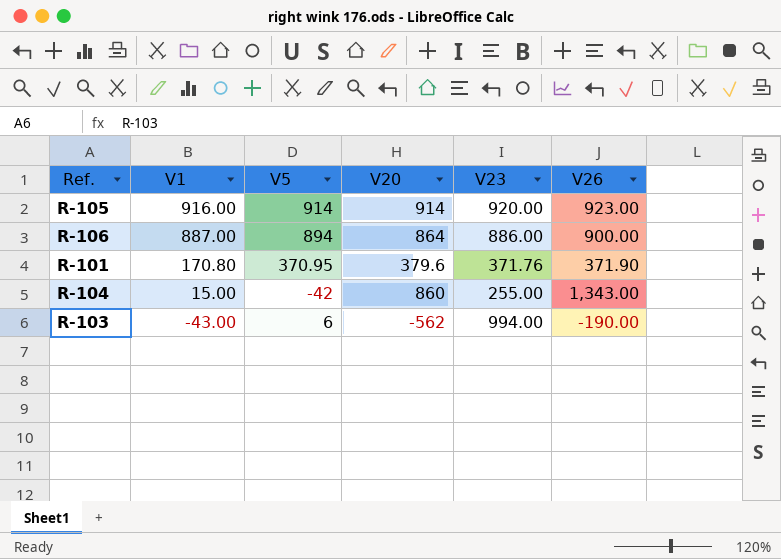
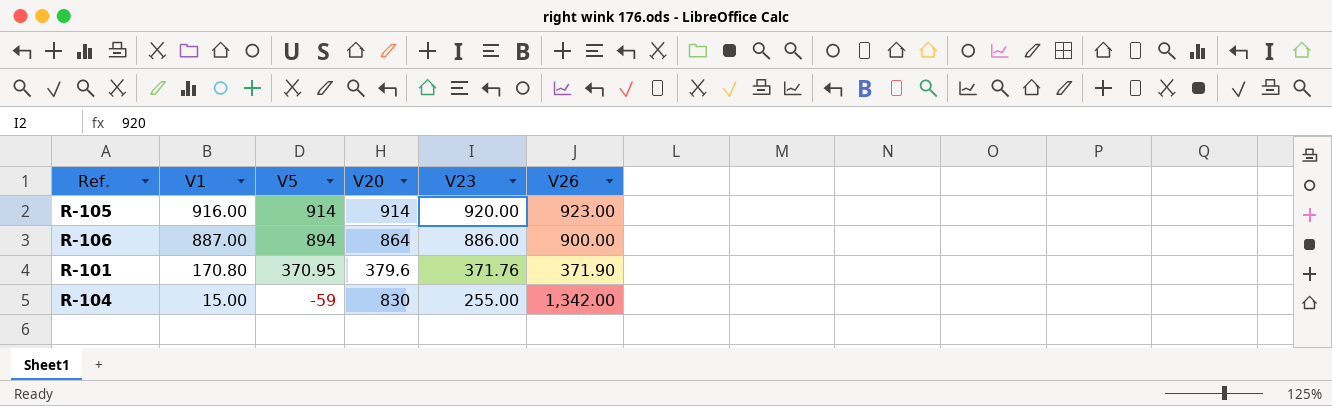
row R-103: -43.00 | 6 | -562 | 994.00 | -190.00 -> none
R-104 | V5: -42 -> -59
R-104 | V20: 860 -> 830
R-104 | V26: 1,343.00 -> 1,342.00

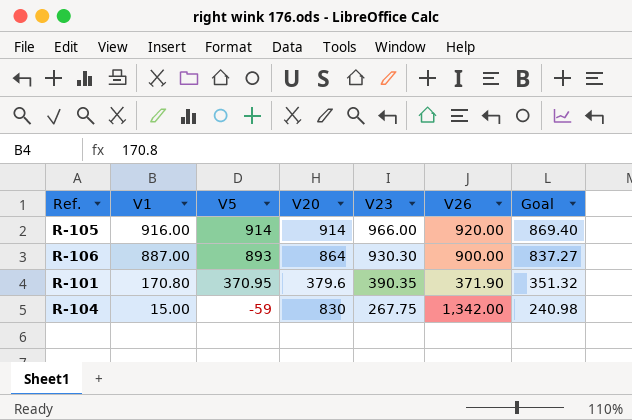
column Goal | formula: none -> [V23] * 0.9
R-105 | V23: 920.00 -> 966.00
R-105 | V26: 923.00 -> 920.00
R-106 | V5: 894 -> 893
R-106 | V23: 886.00 -> 930.30
R-101 | V23: 371.76 -> 390.35
R-104 | V23: 255.00 -> 267.75

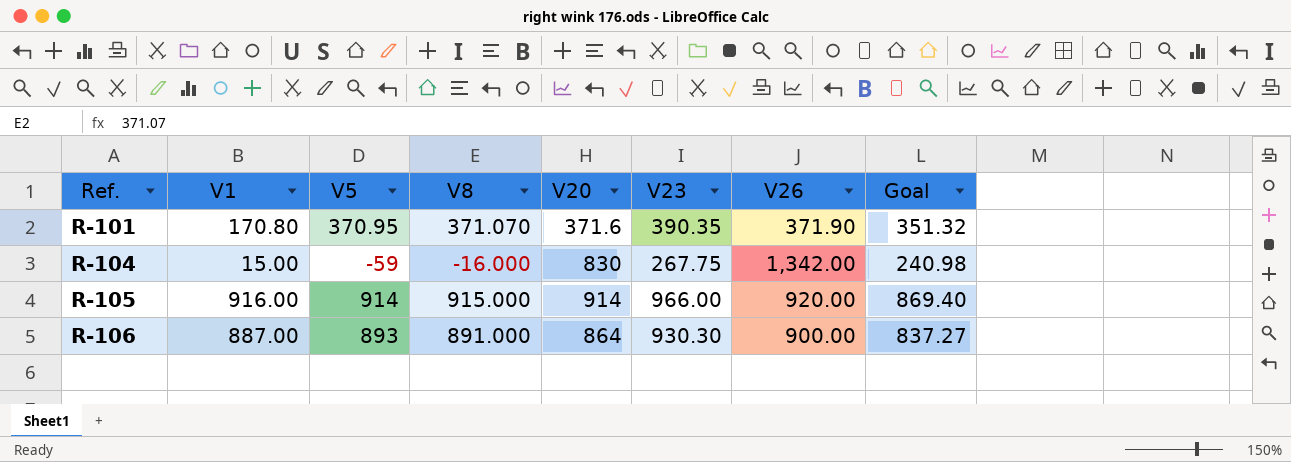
row order: V1 descending -> Ref. ascending
column V8 | position: none -> 4
R-101 | V20: 379.6 -> 371.6

